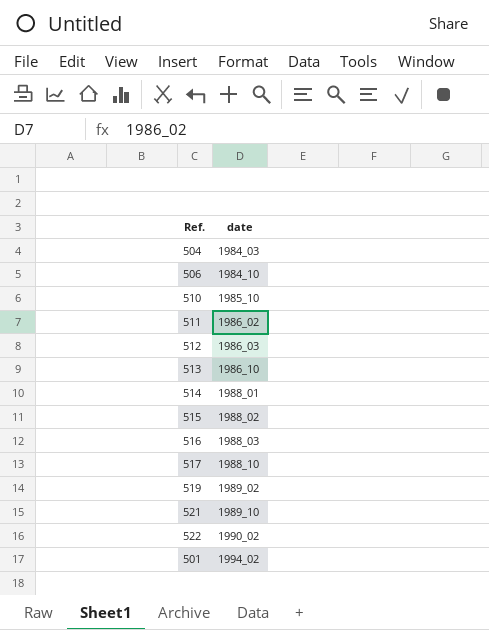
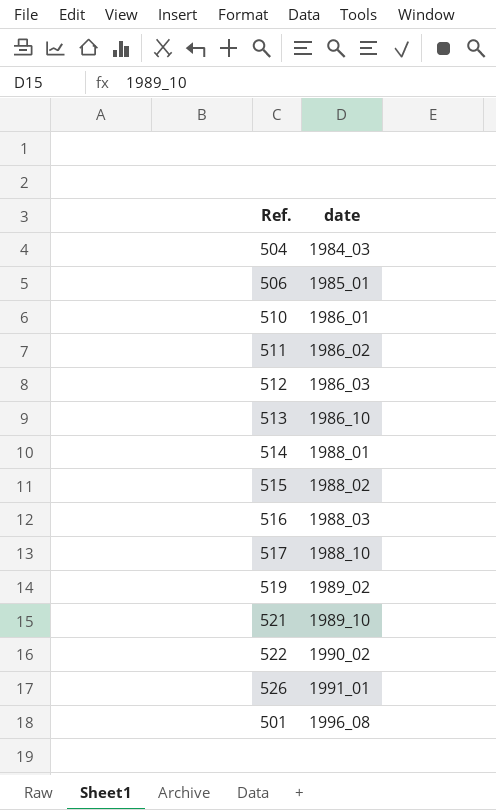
506 | date: 1984_10 -> 1985_01
510 | date: 1985_10 -> 1986_01
row 526: none -> 1991_01
501 | date: 1994_02 -> 1996_08

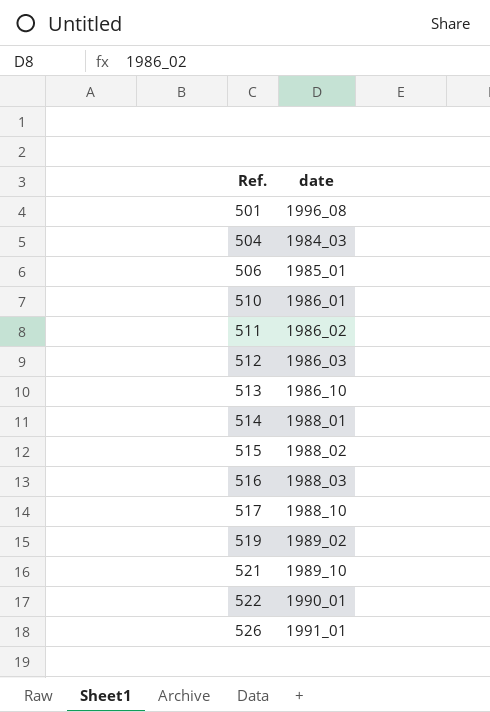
row order: date ascending -> Ref. ascending
522 | date: 1990_02 -> 1990_01

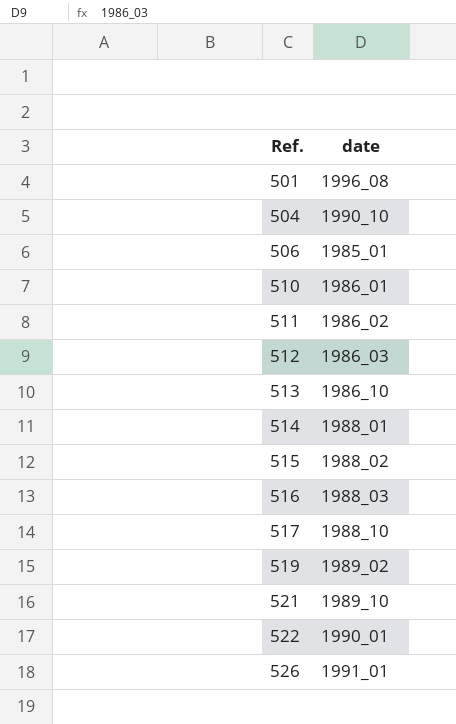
504 | date: 1984_03 -> 1990_10

